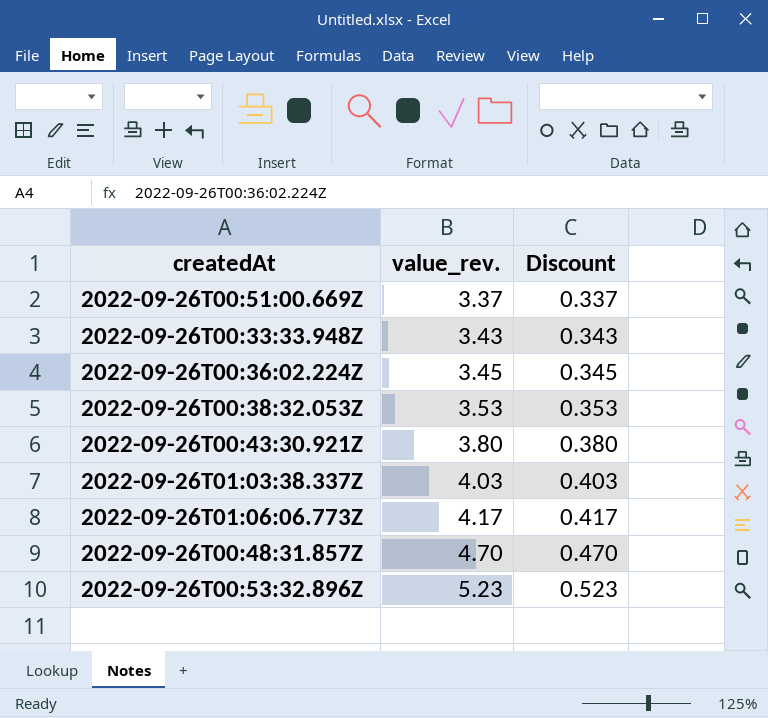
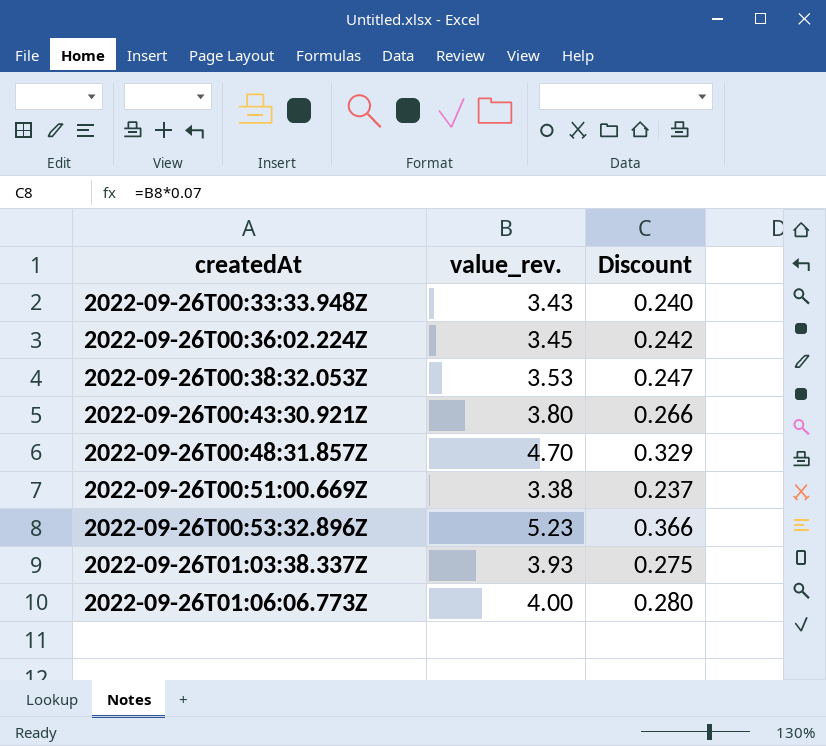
row order: value_rev. ascending -> createdAt ascending
column Discount | formula: [value_rev.] * 0.1 -> [value_rev.] * 0.07
2022-09-26T00:51:00.669Z | value_rev.: 3.37 -> 3.38
2022-09-26T01:03:38.337Z | value_rev.: 4.03 -> 3.93
2022-09-26T01:06:06.773Z | value_rev.: 4.17 -> 4.00

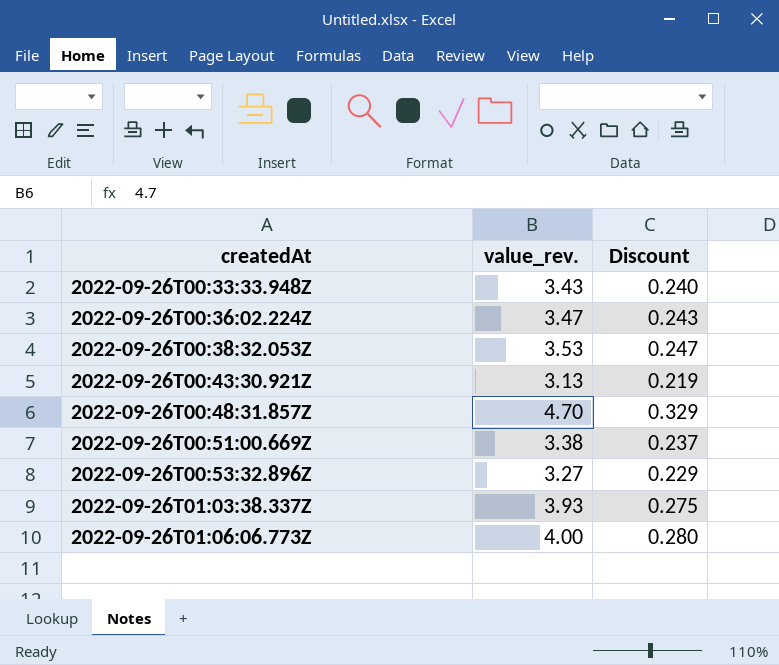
2022-09-26T00:36:02.224Z | value_rev.: 3.45 -> 3.47
2022-09-26T00:36:02.224Z | Discount: 0.242 -> 0.243
2022-09-26T00:43:30.921Z | value_rev.: 3.80 -> 3.13
2022-09-26T00:43:30.921Z | Discount: 0.266 -> 0.219
2022-09-26T00:53:32.896Z | value_rev.: 5.23 -> 3.27
2022-09-26T00:53:32.896Z | Discount: 0.366 -> 0.229

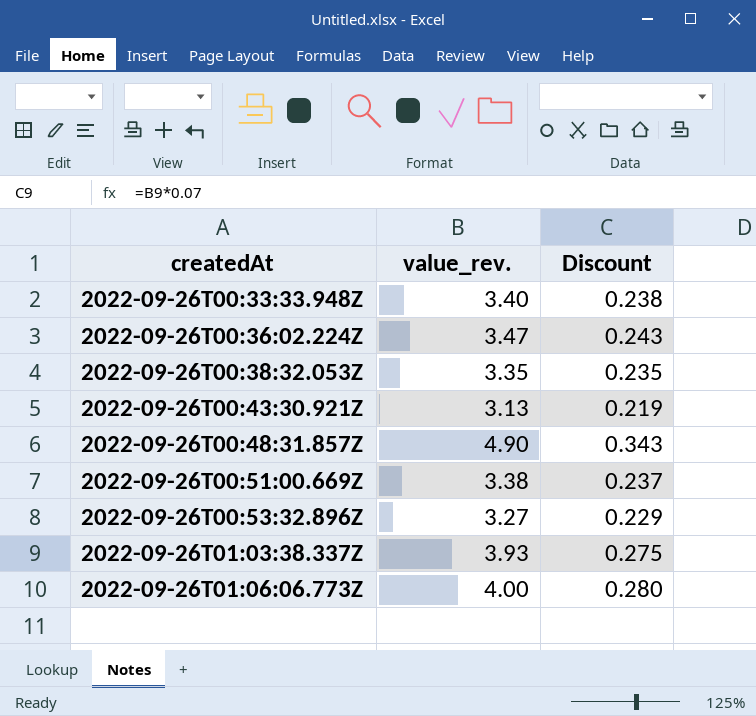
2022-09-26T00:33:33.948Z | value_rev.: 3.43 -> 3.40
2022-09-26T00:33:33.948Z | Discount: 0.240 -> 0.238
2022-09-26T00:38:32.053Z | value_rev.: 3.53 -> 3.35
2022-09-26T00:38:32.053Z | Discount: 0.247 -> 0.235
2022-09-26T00:48:31.857Z | value_rev.: 4.70 -> 4.90
2022-09-26T00:48:31.857Z | Discount: 0.329 -> 0.343

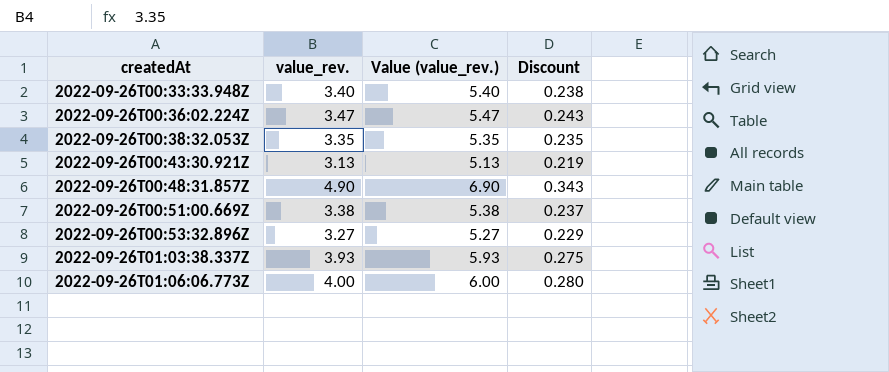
column Value (value_rev.) | formula: none -> [value_rev.] + 2

